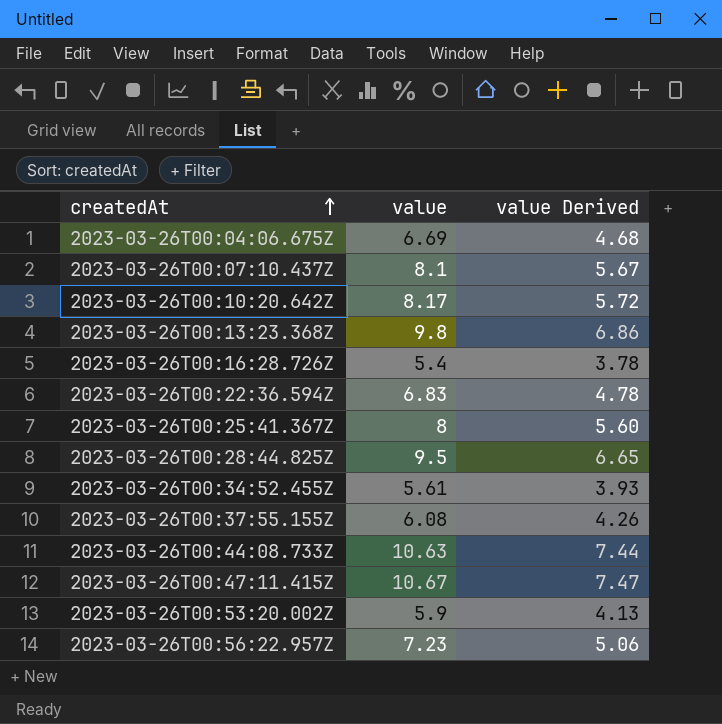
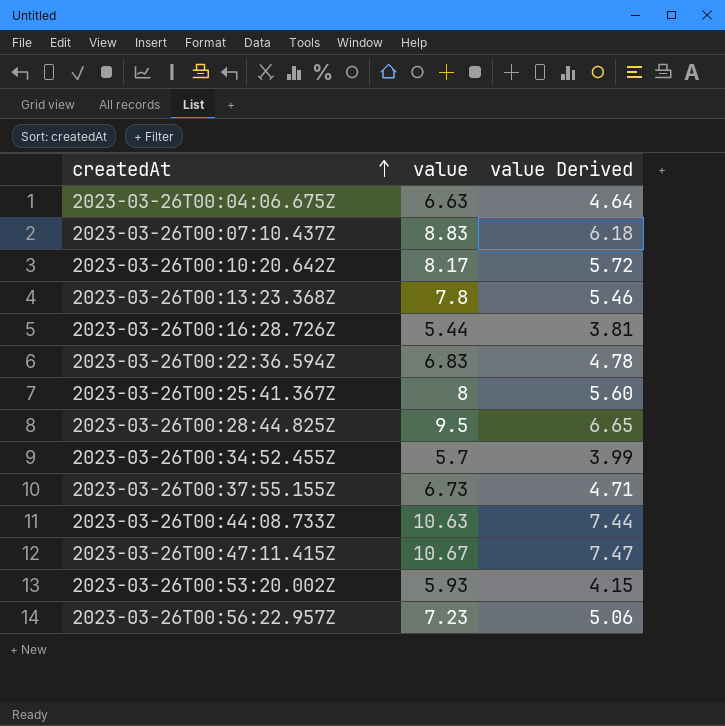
2023-03-26T00:04:06.675Z | value: 6.69 -> 6.63
2023-03-26T00:04:06.675Z | value Derived: 4.68 -> 4.64
2023-03-26T00:07:10.437Z | value: 8.1 -> 8.83
2023-03-26T00:07:10.437Z | value Derived: 5.67 -> 6.18
2023-03-26T00:13:23.368Z | value: 9.8 -> 7.8
2023-03-26T00:13:23.368Z | value Derived: 6.86 -> 5.46
2023-03-26T00:16:28.726Z | value: 5.4 -> 5.44
2023-03-26T00:16:28.726Z | value Derived: 3.78 -> 3.81
2023-03-26T00:34:52.455Z | value: 5.61 -> 5.7
2023-03-26T00:34:52.455Z | value Derived: 3.93 -> 3.99
2023-03-26T00:37:55.155Z | value: 6.08 -> 6.73
2023-03-26T00:37:55.155Z | value Derived: 4.26 -> 4.71
2023-03-26T00:53:20.002Z | value: 5.9 -> 5.93
2023-03-26T00:53:20.002Z | value Derived: 4.13 -> 4.15

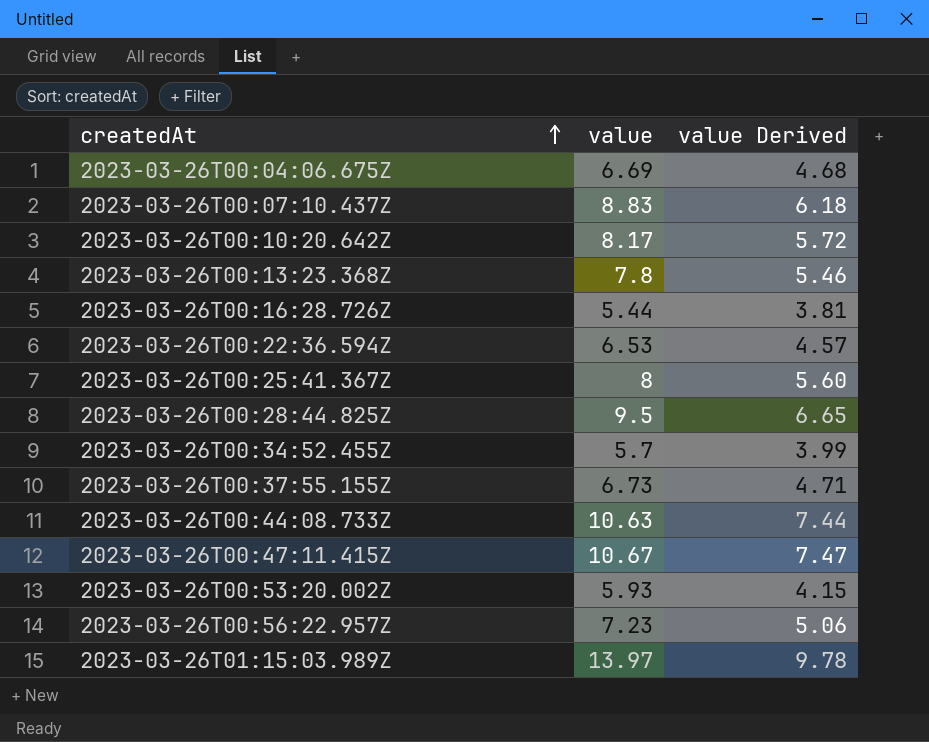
2023-03-26T00:04:06.675Z | value: 6.63 -> 6.69
2023-03-26T00:04:06.675Z | value Derived: 4.64 -> 4.68
2023-03-26T00:22:36.594Z | value: 6.83 -> 6.53
2023-03-26T00:22:36.594Z | value Derived: 4.78 -> 4.57
row 2023-03-26T01:15:03.989Z: none -> 13.97 | 9.78

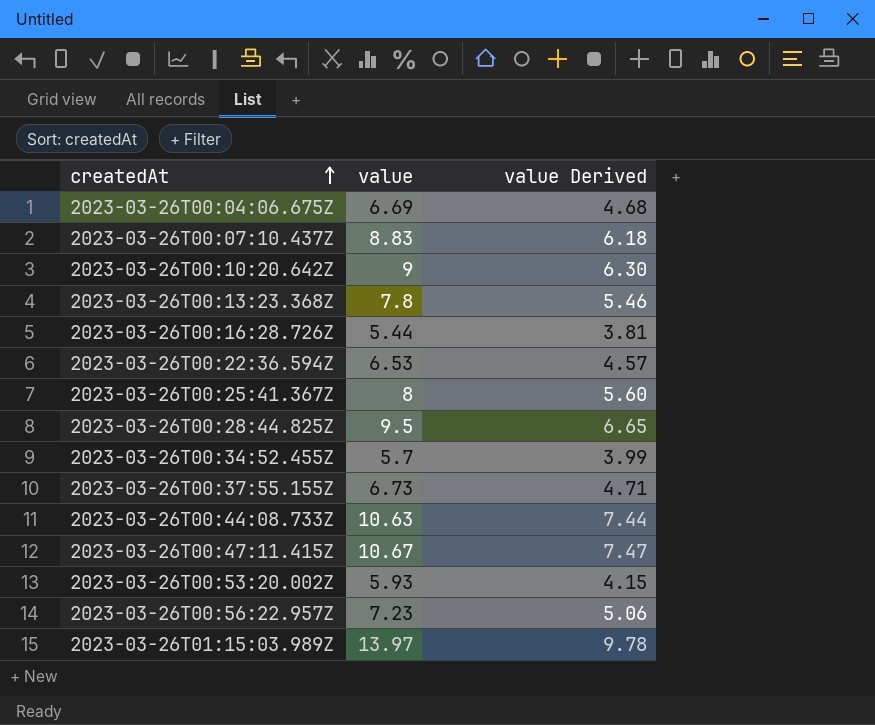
2023-03-26T00:10:20.642Z | value: 8.17 -> 9
2023-03-26T00:10:20.642Z | value Derived: 5.72 -> 6.30

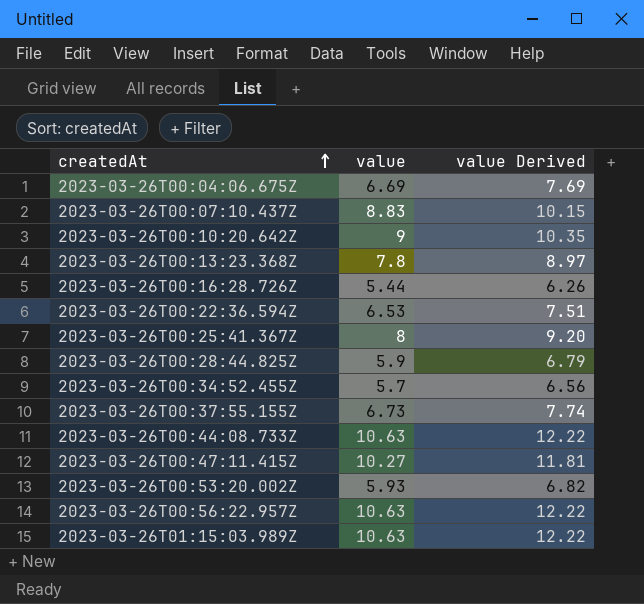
column value Derived | formula: [value] * 0.7 -> [value] * 1.15
2023-03-26T00:28:44.825Z | value: 9.5 -> 5.9
2023-03-26T00:47:11.415Z | value: 10.67 -> 10.27
2023-03-26T00:56:22.957Z | value: 7.23 -> 10.63
2023-03-26T01:15:03.989Z | value: 13.97 -> 10.63

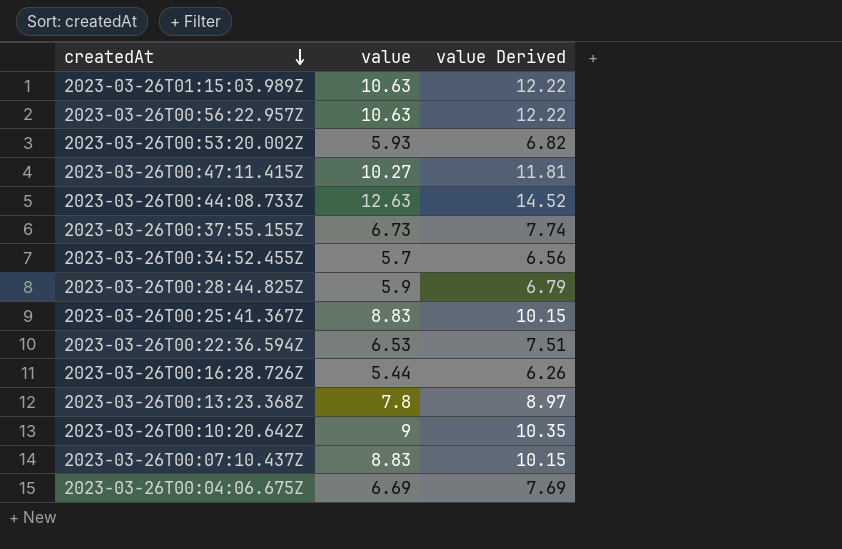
row order: createdAt ascending -> createdAt descending
2023-03-26T00:44:08.733Z | value: 10.63 -> 12.63
2023-03-26T00:44:08.733Z | value Derived: 12.22 -> 14.52
2023-03-26T00:25:41.367Z | value: 8 -> 8.83
2023-03-26T00:25:41.367Z | value Derived: 9.20 -> 10.15

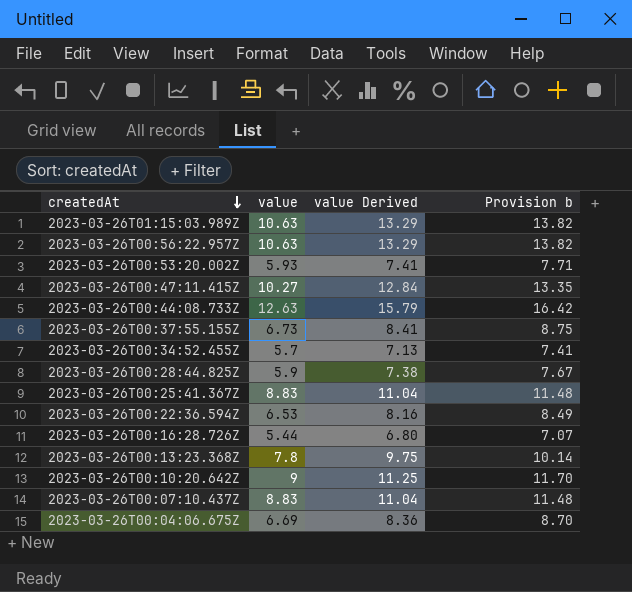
column value Derived | formula: [value] * 1.15 -> [value] * 1.25
column Provision b | formula: none -> [value] * 1.3

